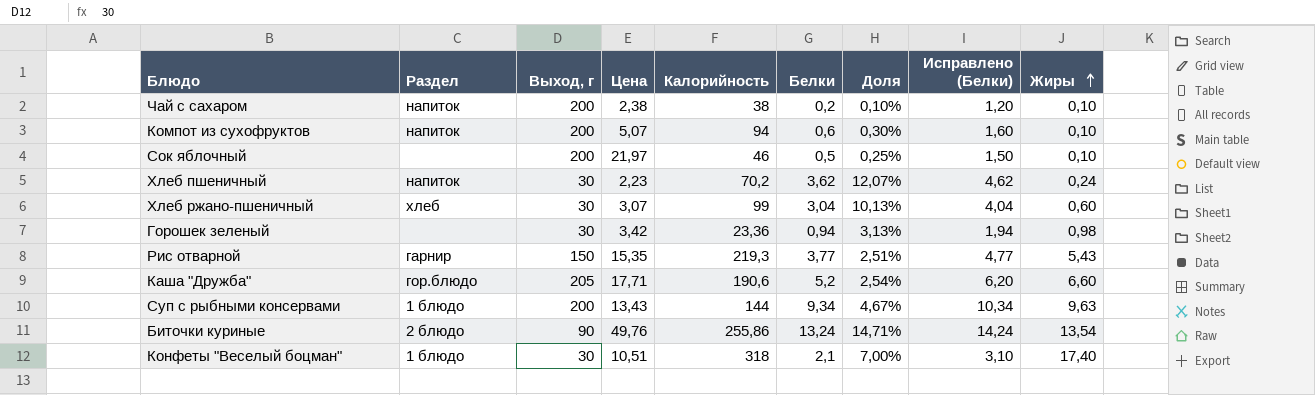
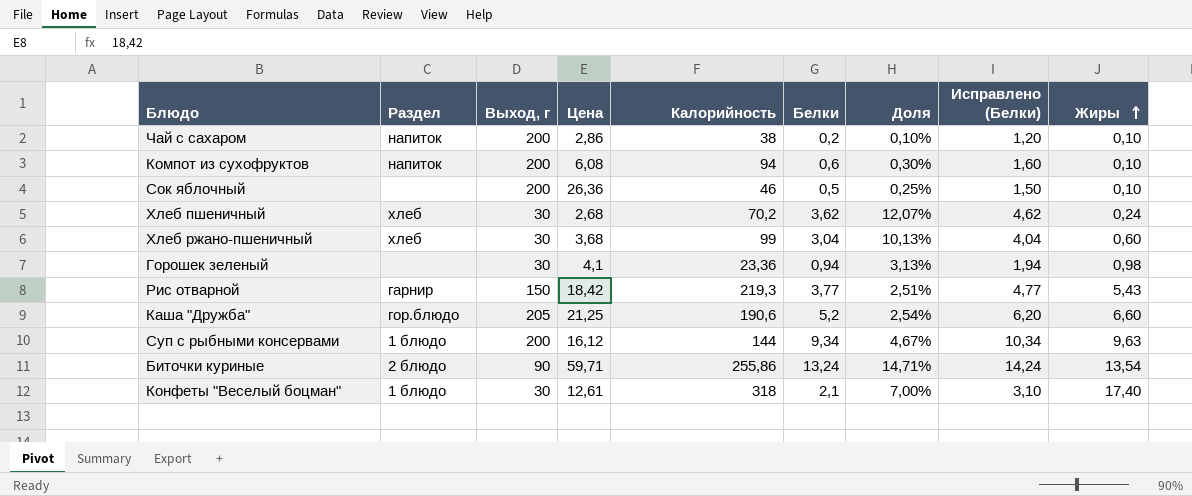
Чай с сахаром | Цена: 2,38 -> 2,86
Компот из сухофруктов | Цена: 5,07 -> 6,08
Сок яблочный | Цена: 21,97 -> 26,36
Хлеб пшеничный | Раздел: напиток -> хлеб
Хлеб пшеничный | Цена: 2,23 -> 2,68
Хлеб ржано-пшеничный | Цена: 3,07 -> 3,68
Горошек зеленый | Цена: 3,42 -> 4,1
Рис отварной | Цена: 15,35 -> 18,42
Каша "Дружба" | Цена: 17,71 -> 21,25
Суп с рыбными консервами | Цена: 13,43 -> 16,12
Биточки куриные | Цена: 49,76 -> 59,71
Конфеты "Веселый боцман" | Цена: 10,51 -> 12,61

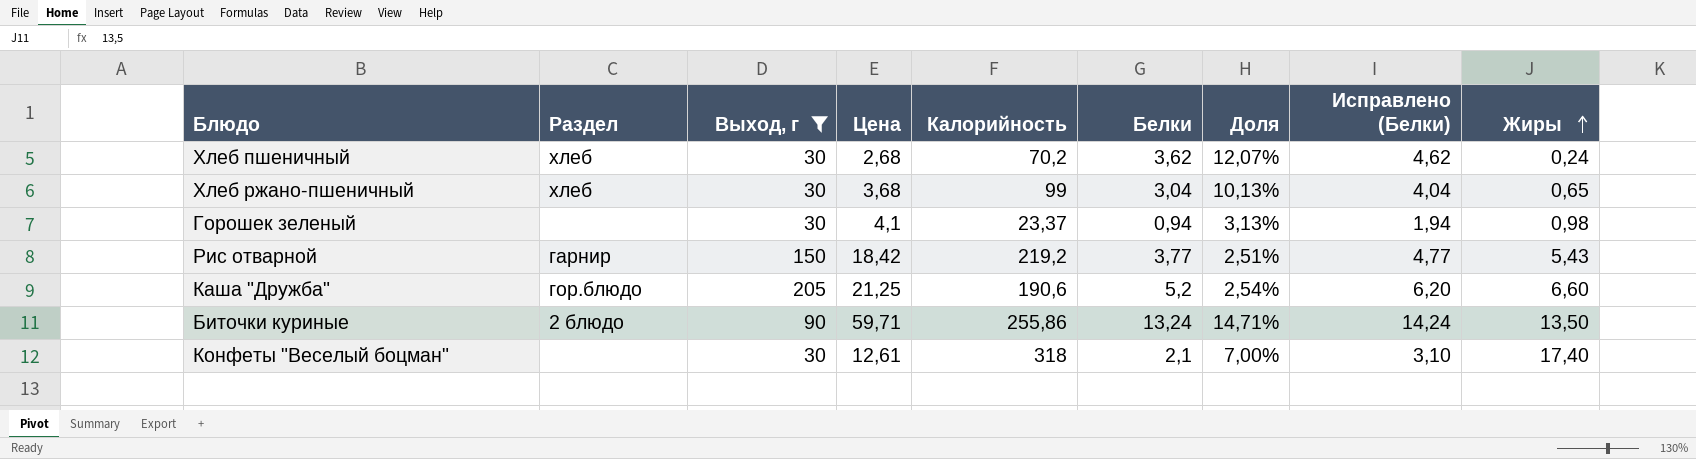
filter: none -> Выход, г != 200
Хлеб ржано-пшеничный | Жиры: 0,60 -> 0,65
Горошек зеленый | Калорийность: 23,36 -> 23,37
Рис отварной | Калорийность: 219,3 -> 219,2
Биточки куриные | Жиры: 13,54 -> 13,50
Конфеты "Веселый боцман" | Раздел: 1 блюдо -> none

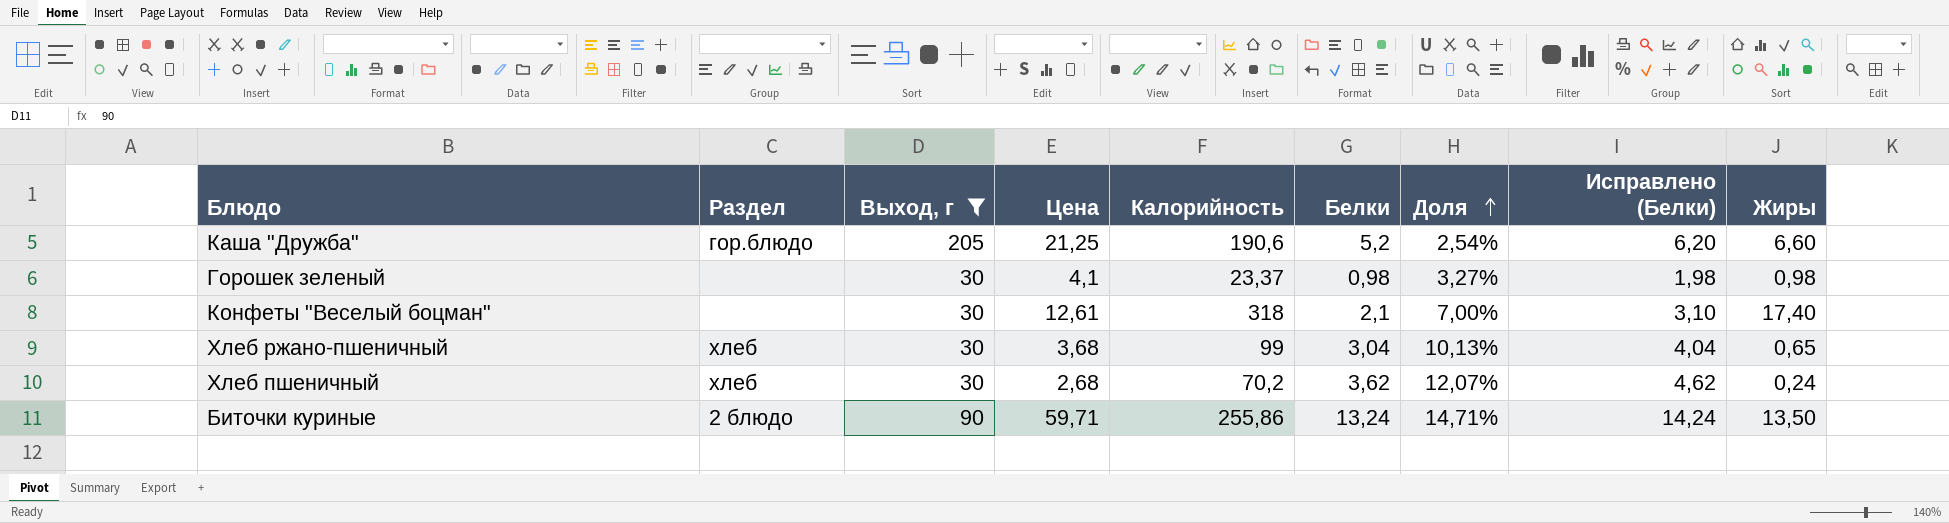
row order: Жиры ascending -> Доля ascending
row Рис отварной: гарнир | 150 | 18,42 | 219,2 | 3,77 | 2,51% | 4,77 | 5,43 -> none
Горошек зеленый | Белки: 0,94 -> 0,98
Горошек зеленый | Доля: 3,13% -> 3,27%
Горошек зеленый | Исправлено (Белки): 1,94 -> 1,98

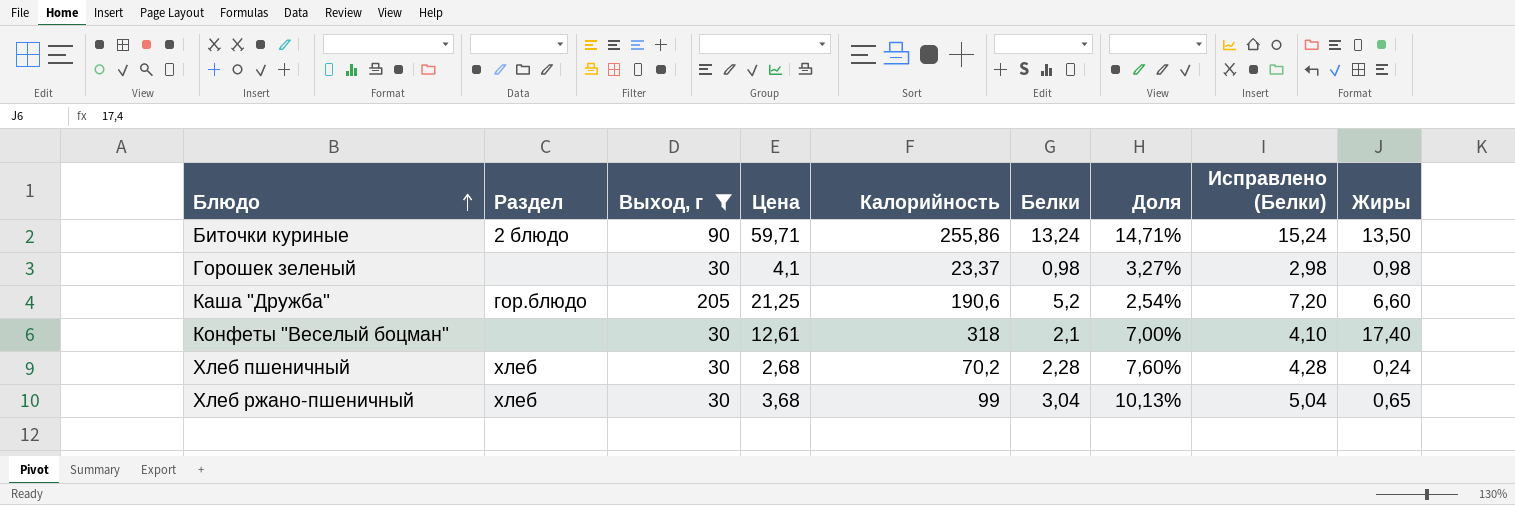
row order: Доля ascending -> Блюдо ascending
column Исправлено (Белки) | formula: [Белки] + 1 -> [Белки] + 2
Хлеб пшеничный | Белки: 3,62 -> 2,28
Хлеб пшеничный | Доля: 12,07% -> 7,60%

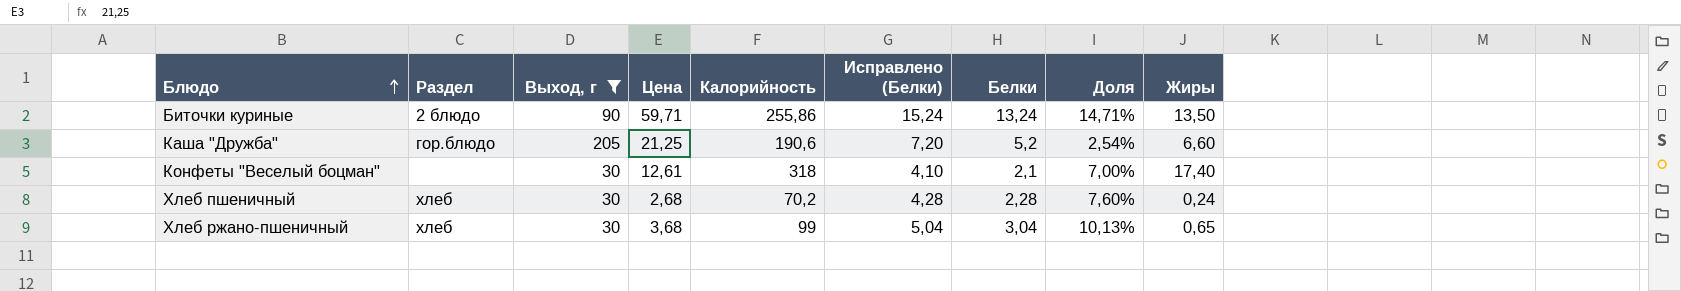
column Исправлено (Белки) | position: 8 -> 6
row Горошек зеленый: none | 30 | 4,1 | 23,37 | 0,98 | 3,27% | 2,98 | 0,98 -> none

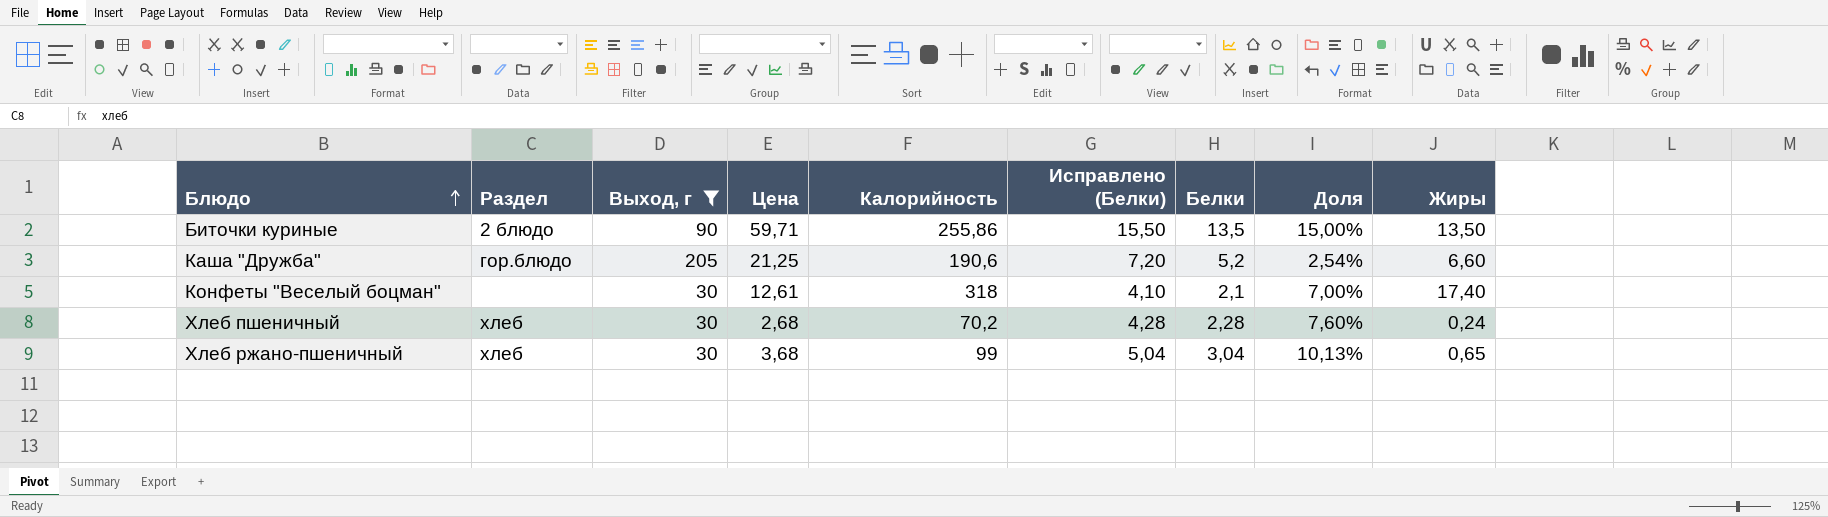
Биточки куриные | Исправлено (Белки): 15,24 -> 15,50
Биточки куриные | Белки: 13,24 -> 13,5
Биточки куриные | Доля: 14,71% -> 15,00%

